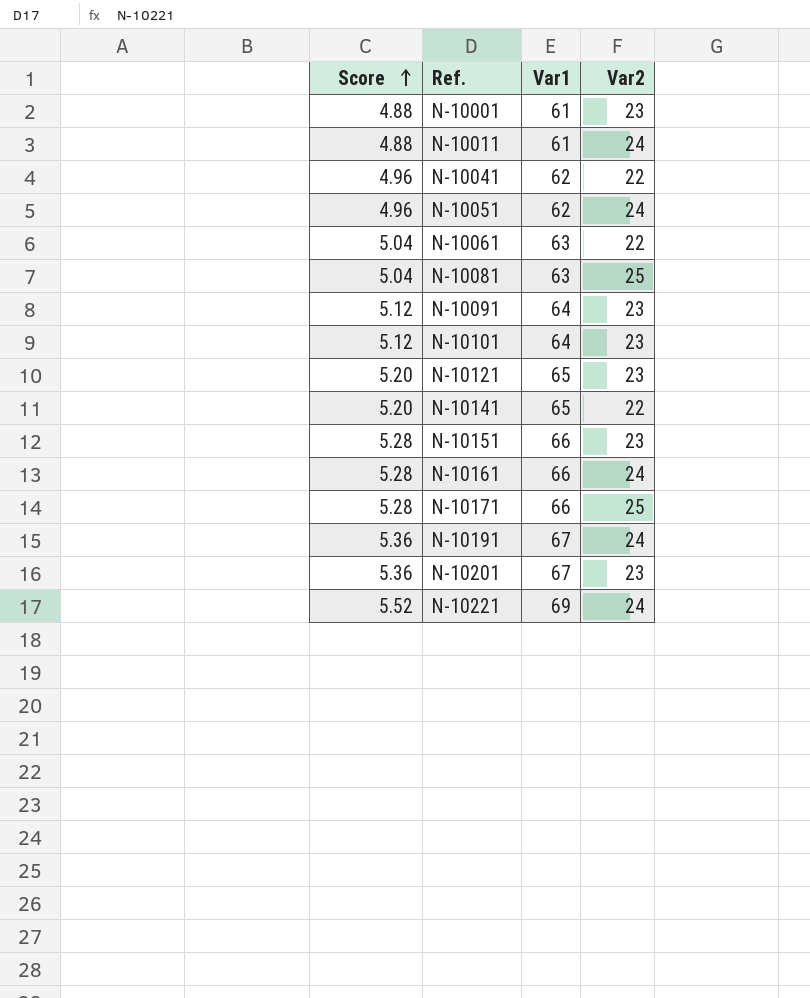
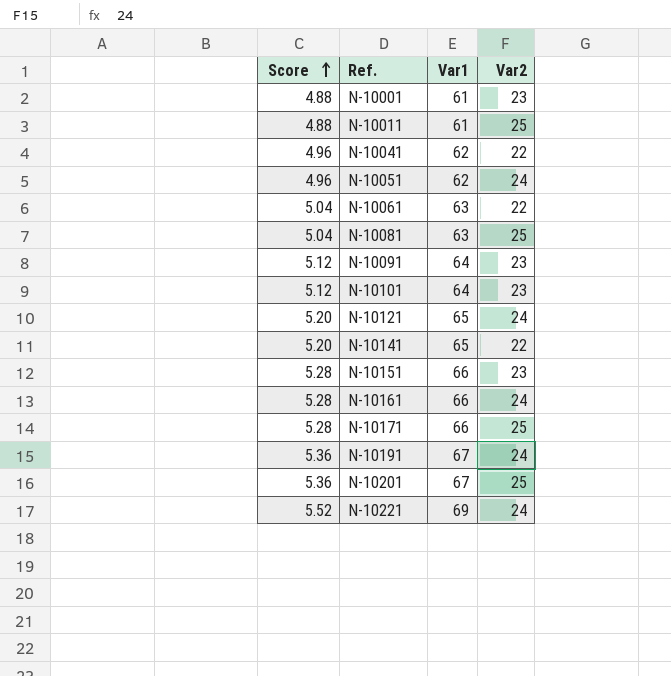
N-10011 | Var2: 24 -> 25
N-10121 | Var2: 23 -> 24
N-10201 | Var2: 23 -> 25

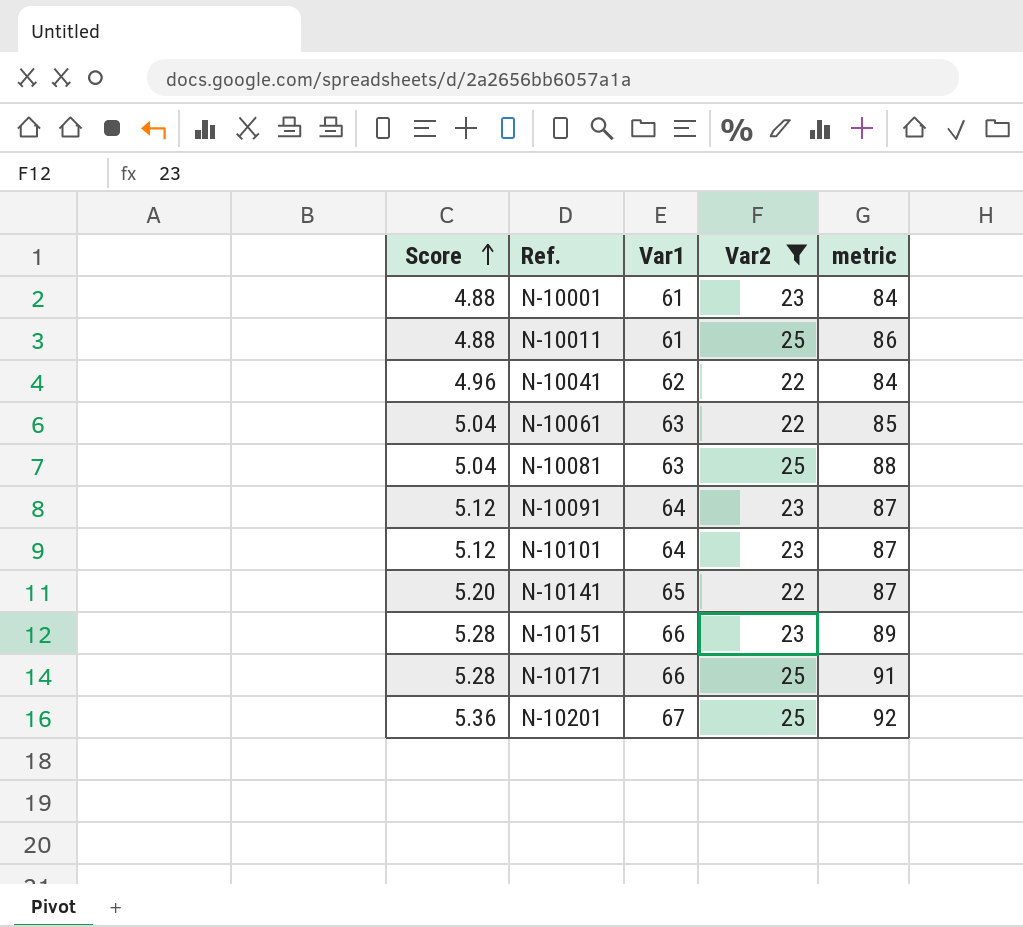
filter: none -> Var2 != 24
column metric | formula: none -> [Var1] + [Var2]

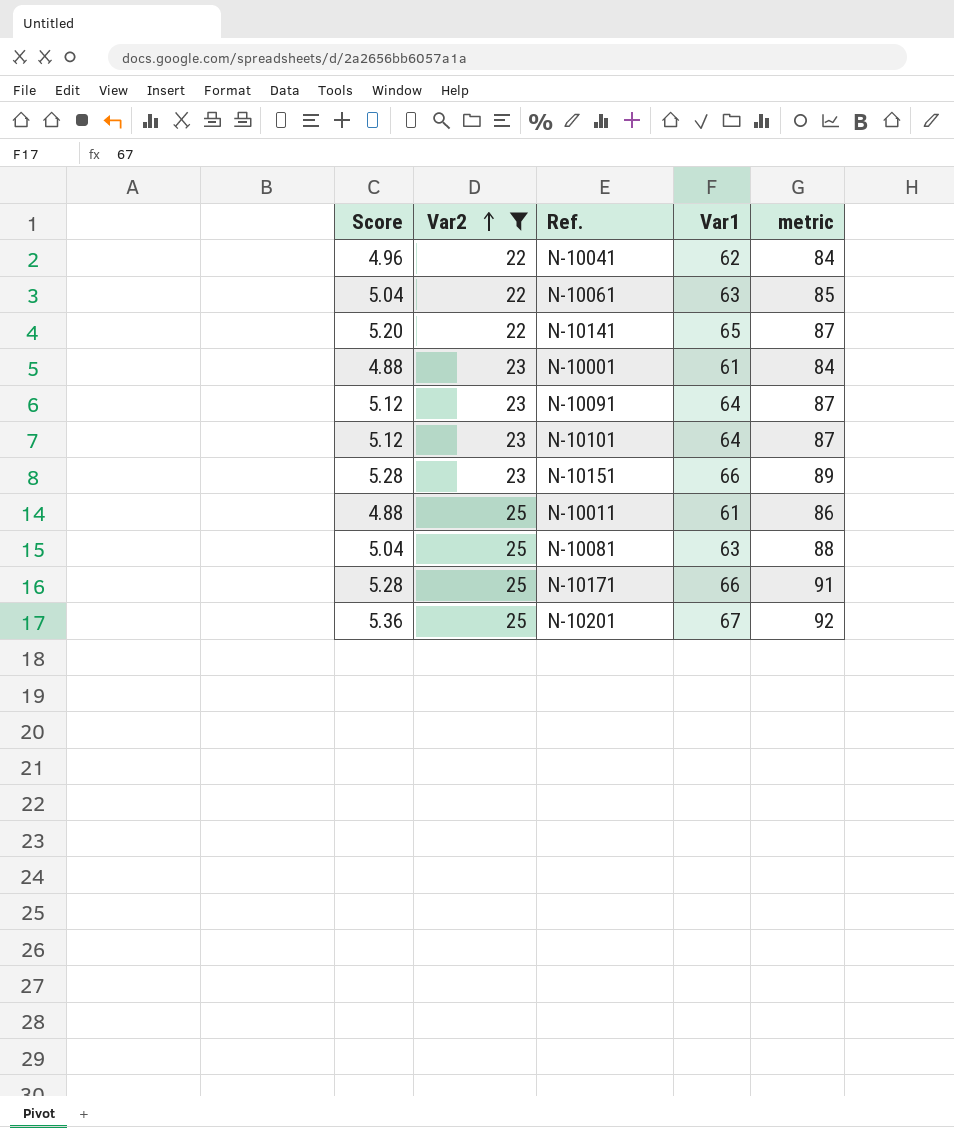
row order: Score ascending -> Var2 ascending
column Var2 | position: 4 -> 2

